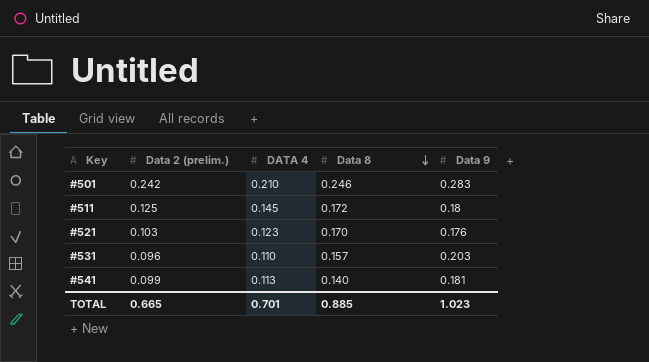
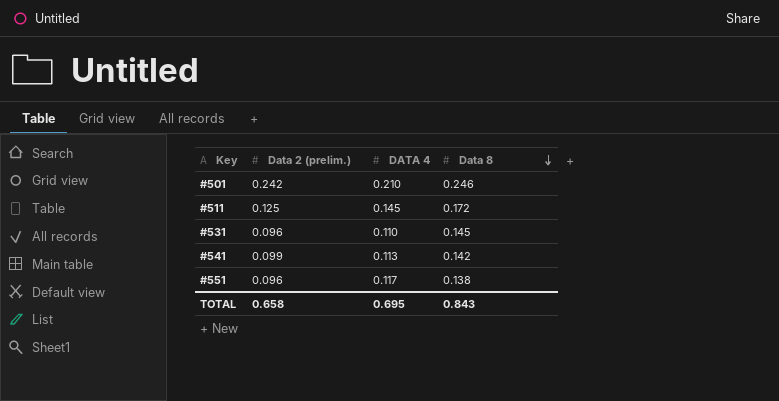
column Data 9 | position: 5 -> none
row #521: 0.103 | 0.123 | 0.170 | 0.176 -> none
#531 | Data 8: 0.157 -> 0.145
#541 | Data 8: 0.140 -> 0.142
row #551: none -> 0.096 | 0.117 | 0.138
TOTAL | Data 2 (prelim.): 0.665 -> 0.658
TOTAL | DATA 4: 0.701 -> 0.695
TOTAL | Data 8: 0.885 -> 0.843

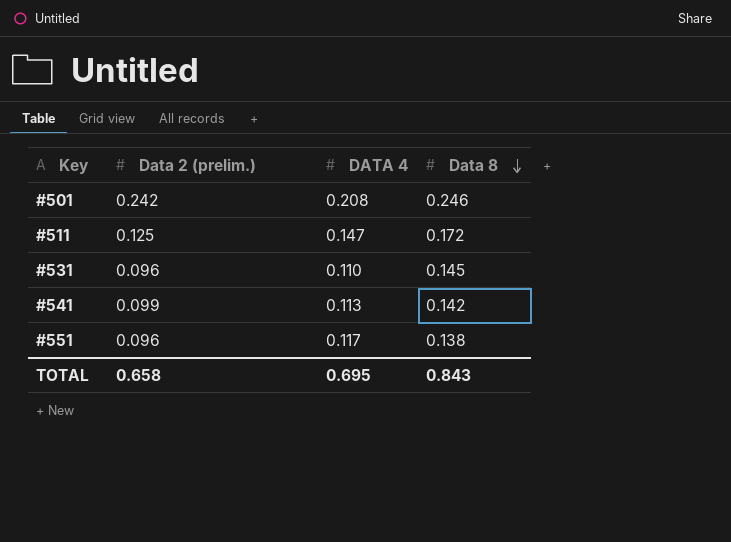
#501 | DATA 4: 0.210 -> 0.208
#511 | DATA 4: 0.145 -> 0.147

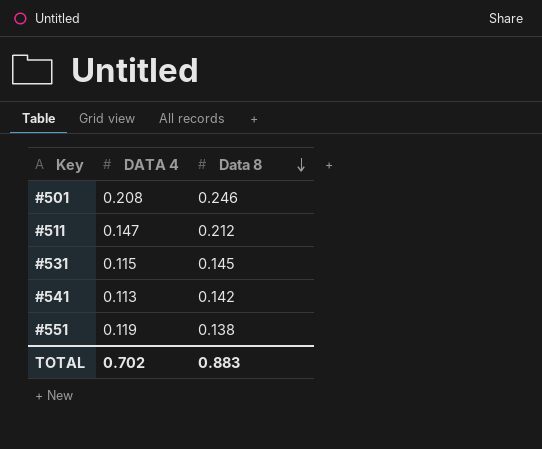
column Data 2 (prelim.) | position: 2 -> none
#511 | Data 8: 0.172 -> 0.212
#531 | DATA 4: 0.110 -> 0.115
#551 | DATA 4: 0.117 -> 0.119
TOTAL | DATA 4: 0.695 -> 0.702
TOTAL | Data 8: 0.843 -> 0.883

